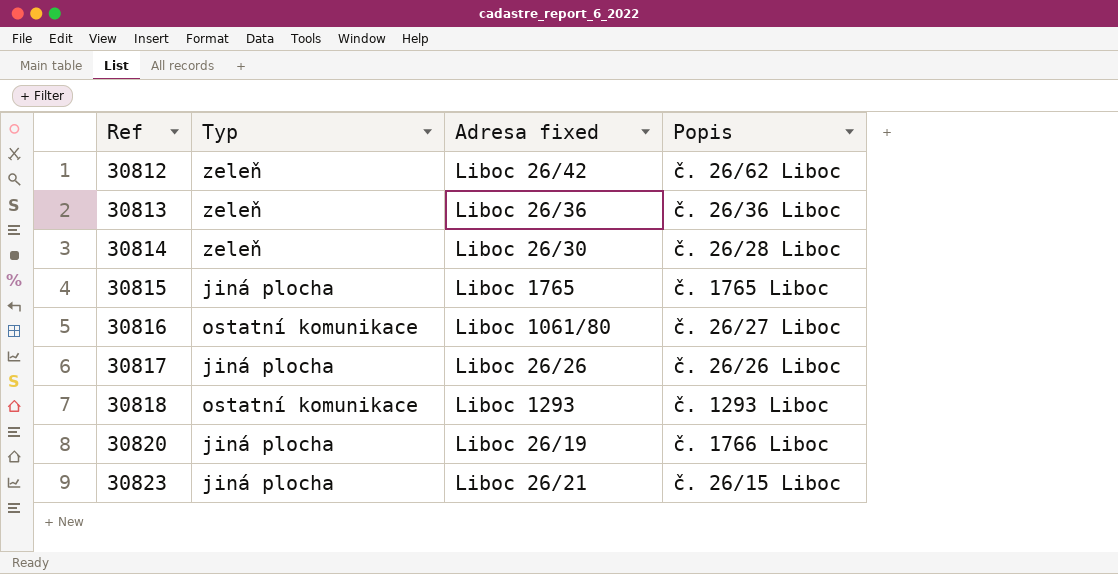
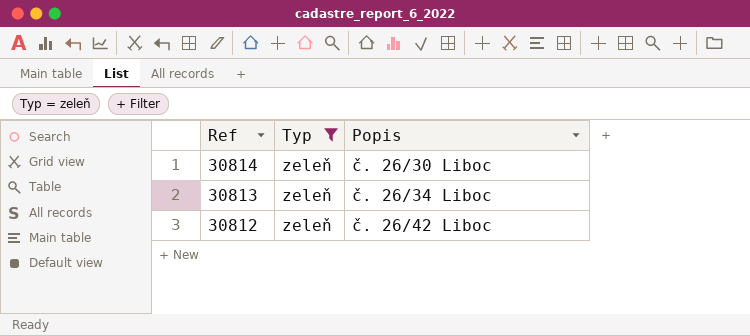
filter: none -> Typ = zeleň
row order: Ref ascending -> Ref descending
column Adresa fixed | position: 3 -> none
30814 | Popis: č. 26/28 Liboc -> č. 26/30 Liboc
30813 | Popis: č. 26/36 Liboc -> č. 26/34 Liboc
30812 | Popis: č. 26/62 Liboc -> č. 26/42 Liboc

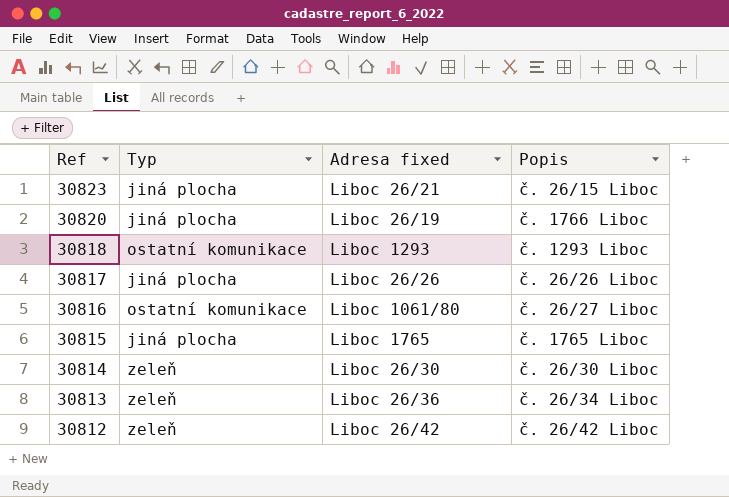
filter: Typ = zeleň -> none
column Adresa fixed | position: none -> 3

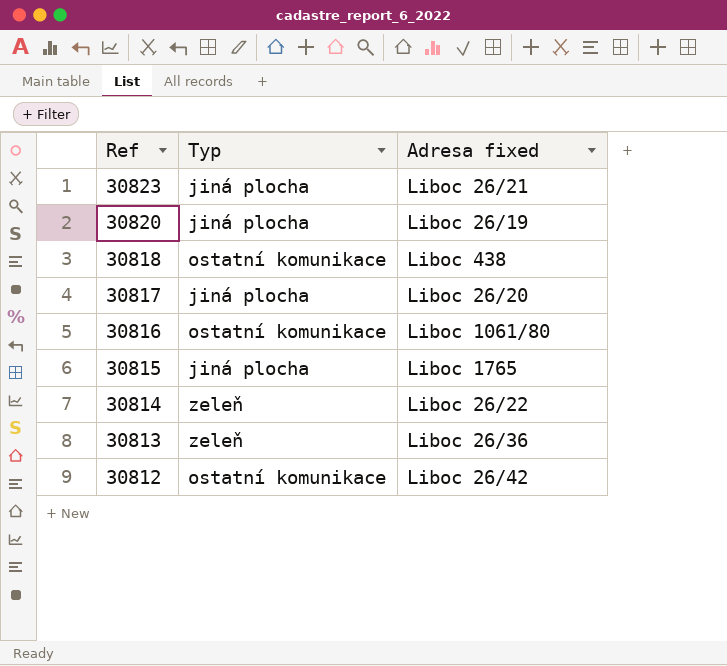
column Popis | position: 4 -> none
30818 | Adresa fixed: Liboc 1293 -> Liboc 438
30817 | Adresa fixed: Liboc 26/26 -> Liboc 26/20
30814 | Adresa fixed: Liboc 26/30 -> Liboc 26/22
30812 | Typ: zeleň -> ostatní komunikace

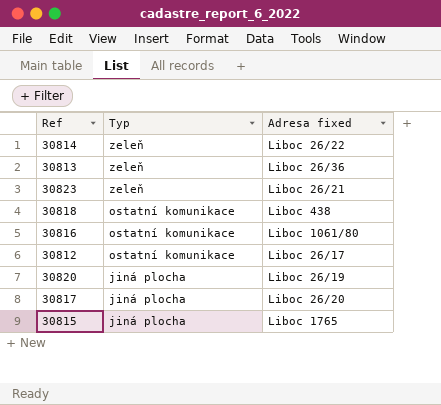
row order: Ref descending -> Typ descending
30823 | Typ: jiná plocha -> zeleň
30812 | Adresa fixed: Liboc 26/42 -> Liboc 26/17

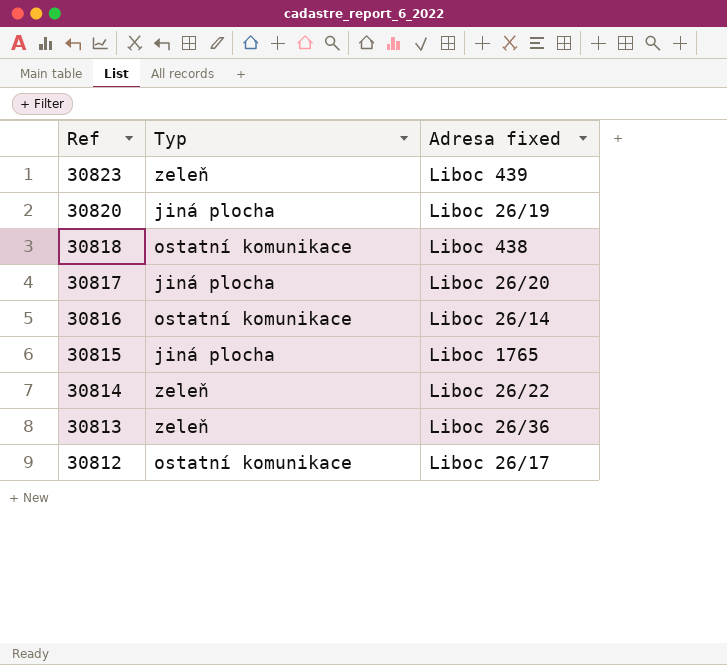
row order: Typ descending -> Ref descending
30823 | Adresa fixed: Liboc 26/21 -> Liboc 439
30816 | Adresa fixed: Liboc 1061/80 -> Liboc 26/14

